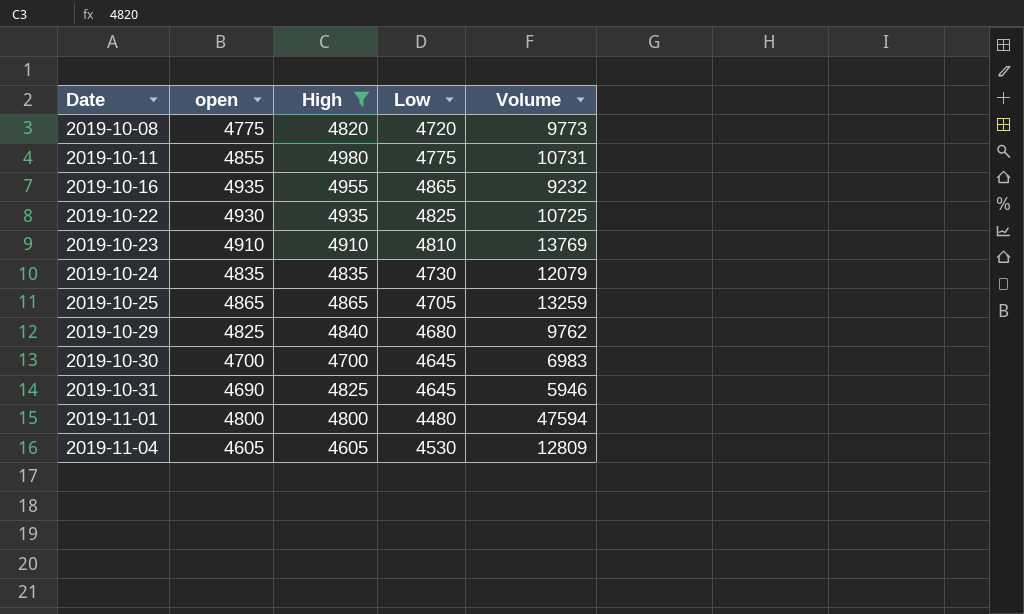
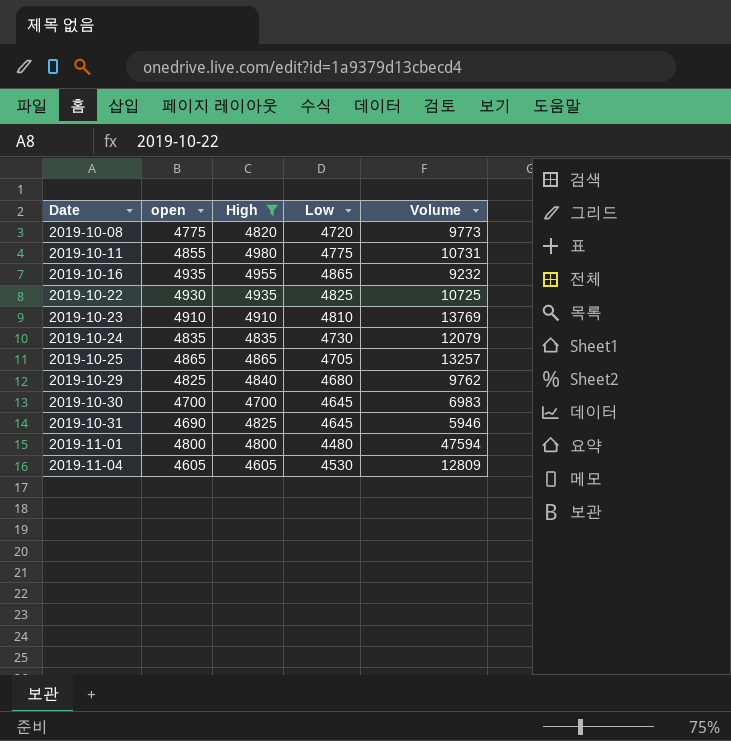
2019-10-25 | Volume: 13259 -> 13257

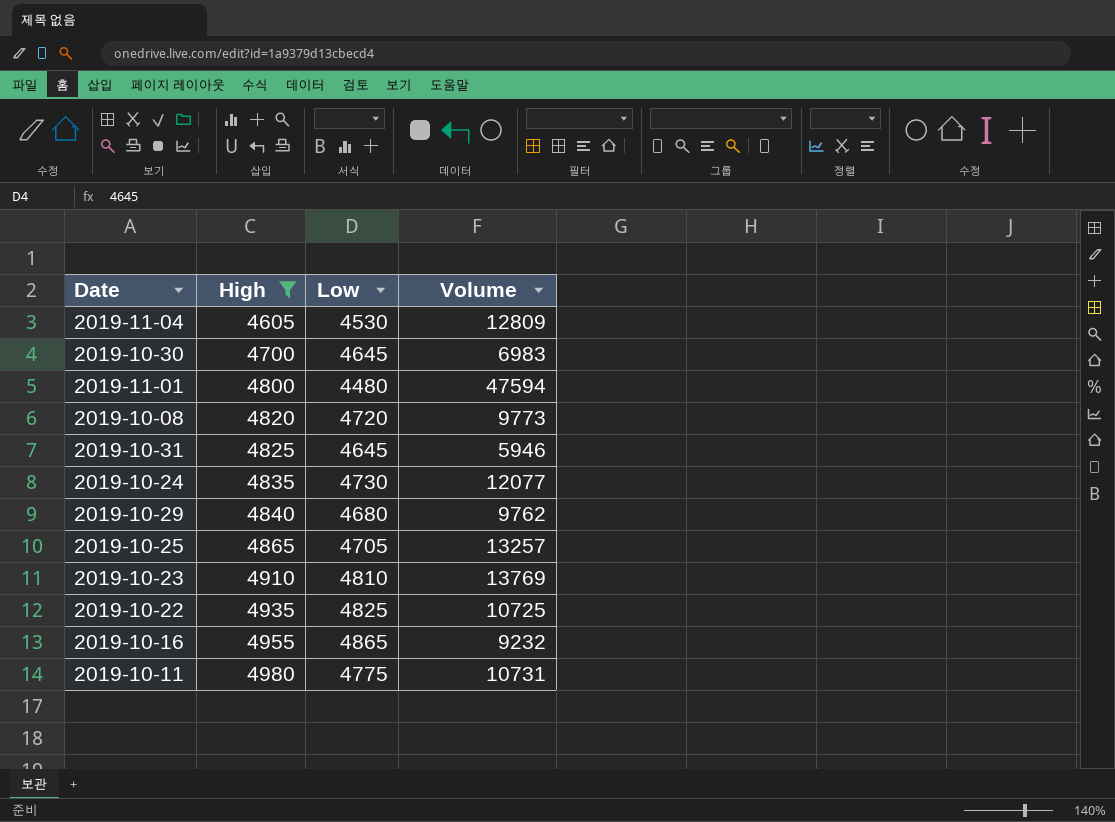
row order: Date ascending -> High ascending
column open | position: 2 -> none
2019-10-24 | Volume: 12079 -> 12077

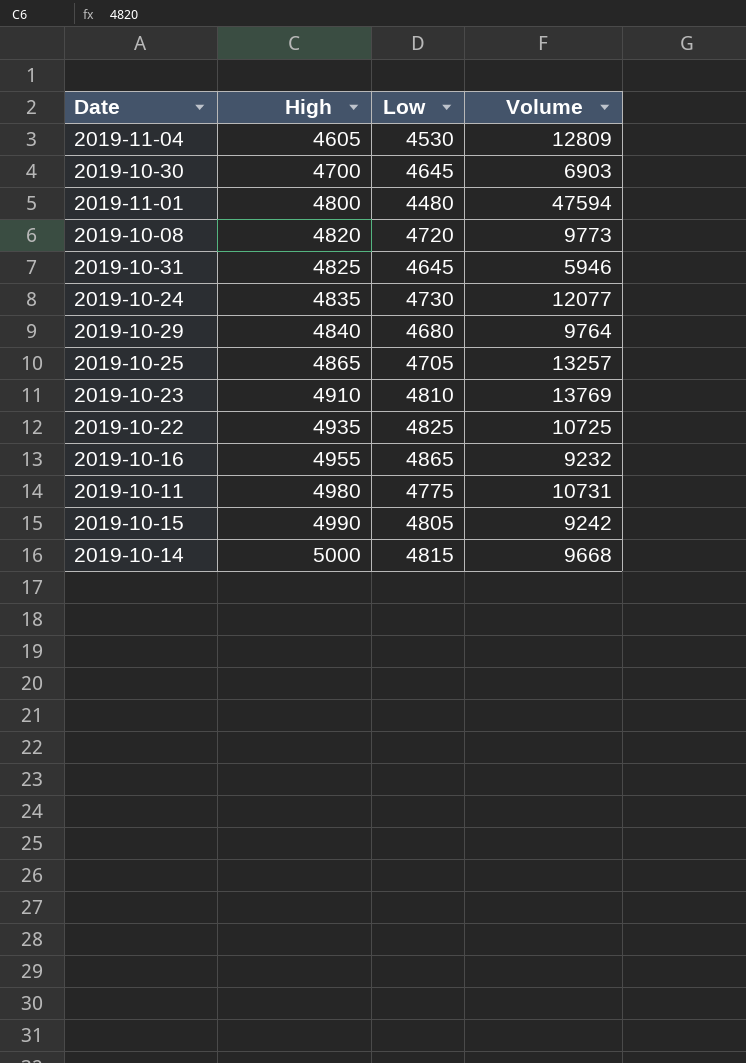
filter: High <= 4980 -> none
2019-10-30 | Volume: 6983 -> 6903
2019-10-29 | Volume: 9762 -> 9764

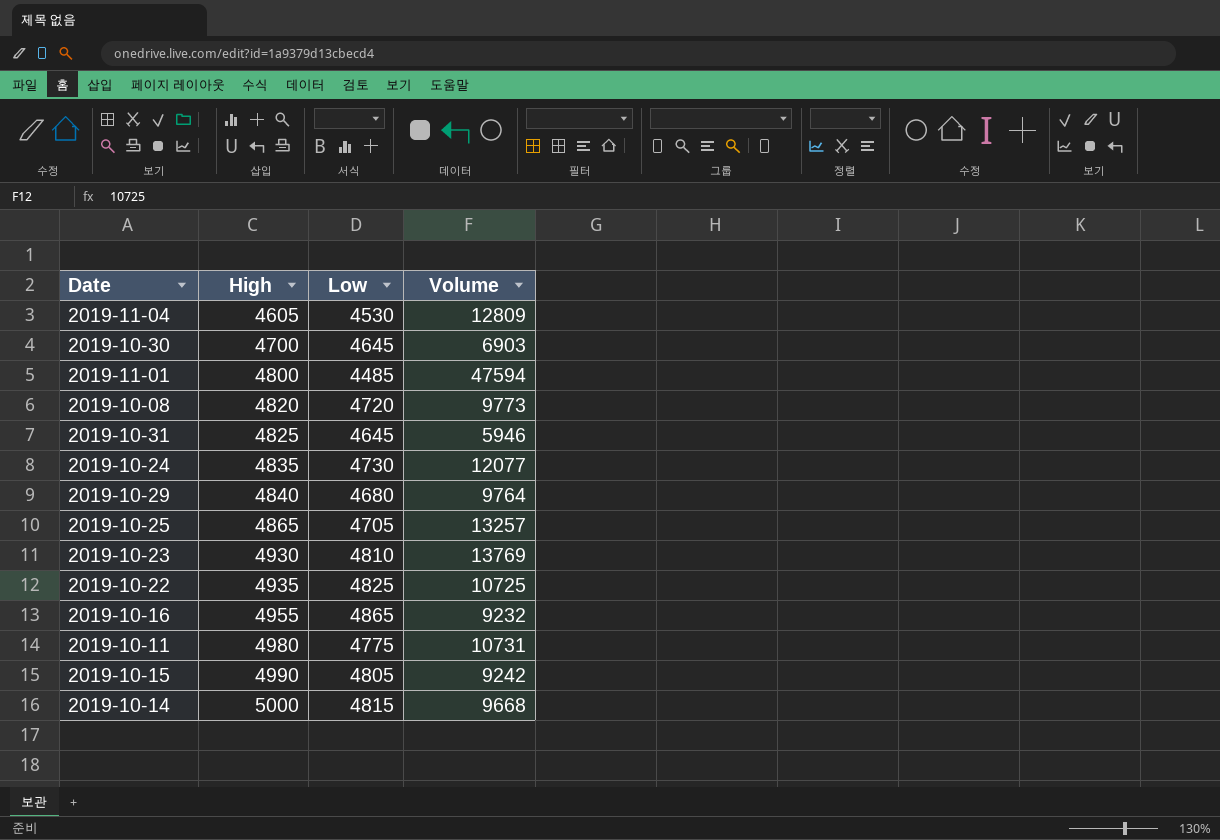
2019-11-01 | Low: 4480 -> 4485
2019-10-23 | High: 4910 -> 4930

